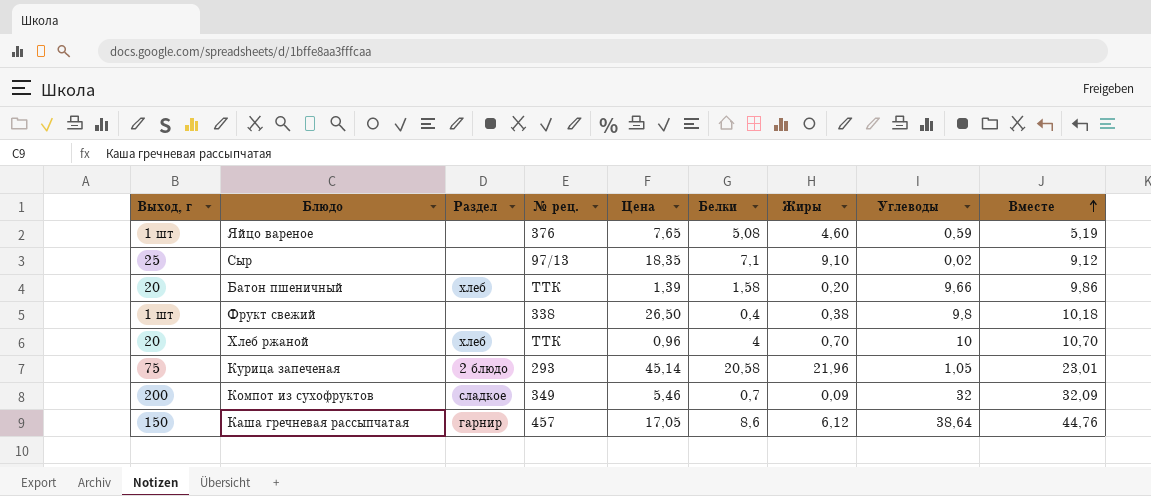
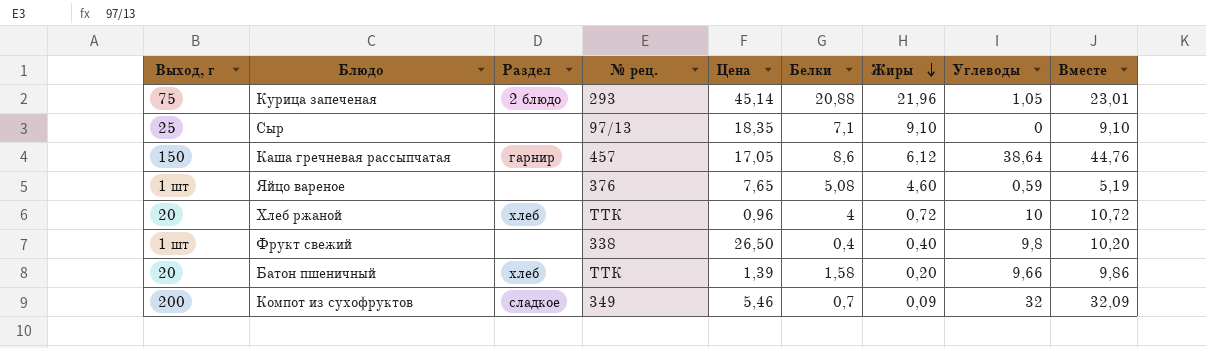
row order: Вместе ascending -> Жиры descending
Курица запеченая | Белки: 20,58 -> 20,88
Сыр | Углеводы: 0,02 -> 0
Сыр | Вместе: 9,12 -> 9,10
Хлеб ржаной | Жиры: 0,70 -> 0,72
Хлеб ржаной | Вместе: 10,70 -> 10,72
Фрукт свежий | Жиры: 0,38 -> 0,40
Фрукт свежий | Вместе: 10,18 -> 10,20

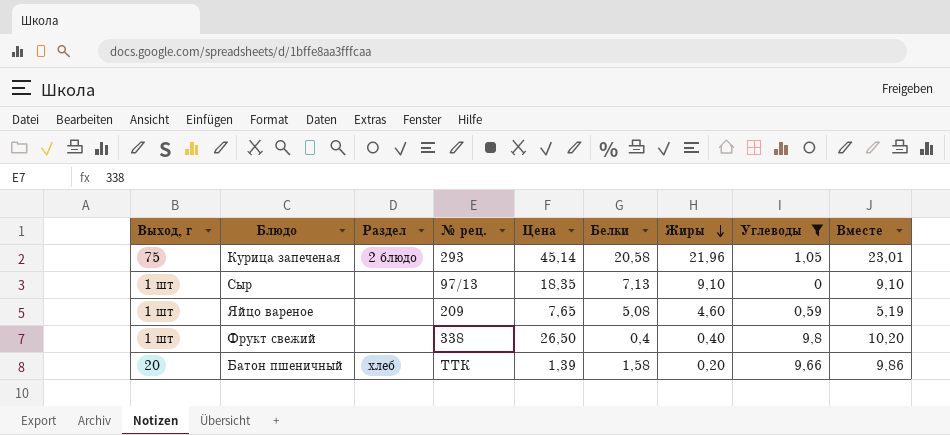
filter: none -> Углеводы <= 9,8
Курица запеченая | Белки: 20,88 -> 20,58
Сыр | Выход, г: 25 -> 1 шт
Сыр | Белки: 7,1 -> 7,13
Яйцо вареное | № рец.: 376 -> 209

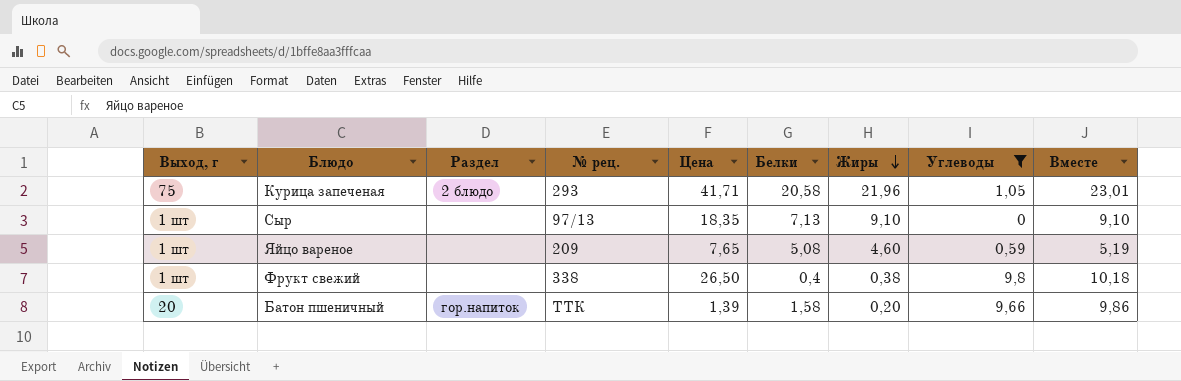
Курица запеченая | Цена: 45,14 -> 41,71
Фрукт свежий | Жиры: 0,40 -> 0,38
Фрукт свежий | Вместе: 10,20 -> 10,18
Батон пшеничный | Раздел: хлеб -> гор.напиток

